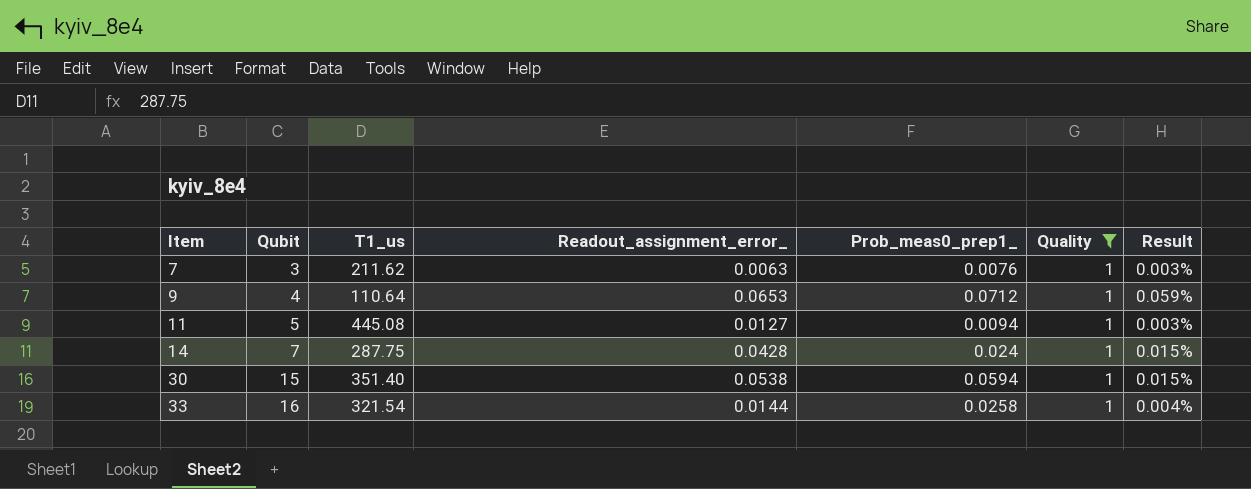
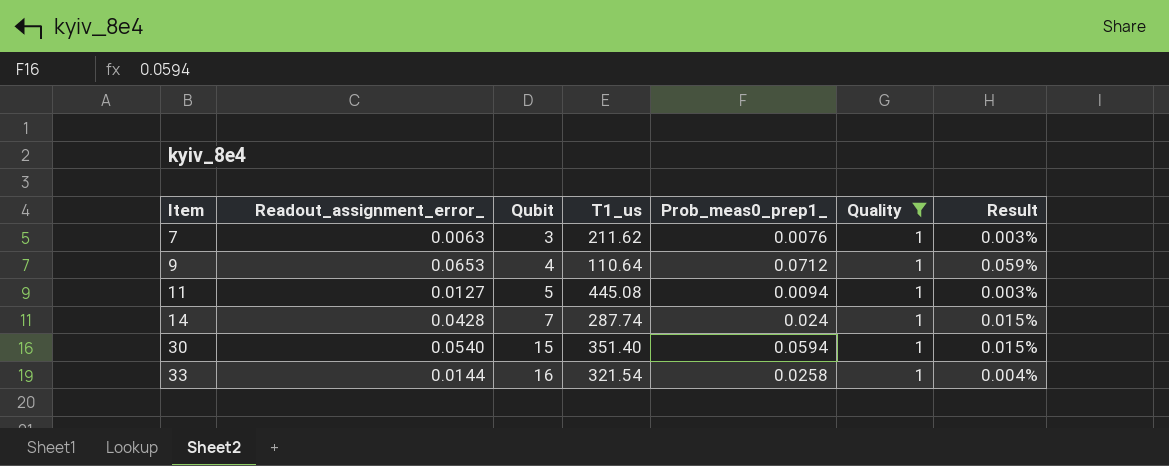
column Readout_assignment_error_ | position: 4 -> 2
14 | T1_us: 287.75 -> 287.74
30 | Readout_assignment_error_: 0.0538 -> 0.0540

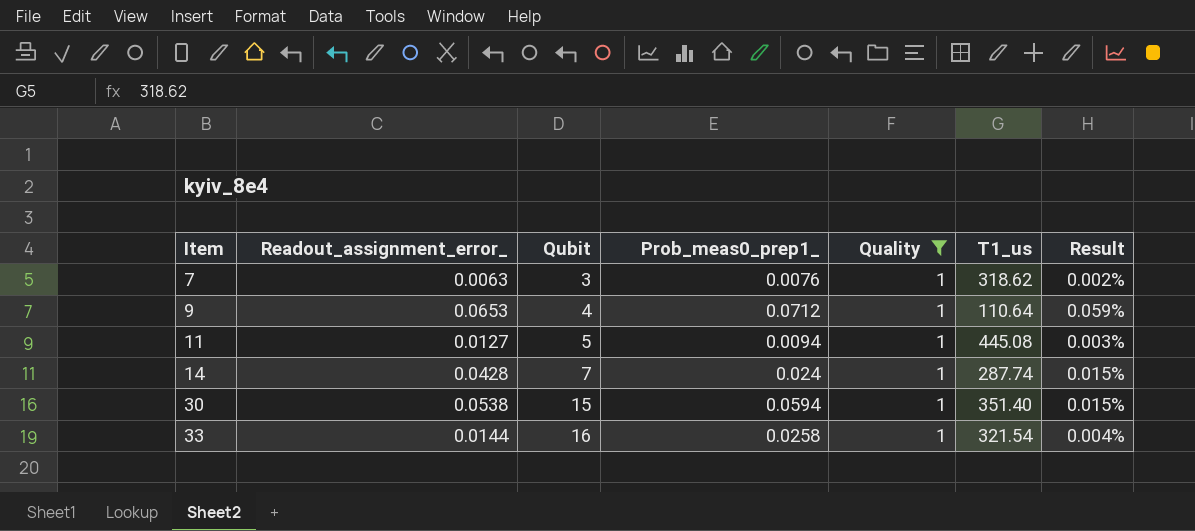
column T1_us | position: 4 -> 6
7 | T1_us: 211.62 -> 318.62
7 | Result: 0.003% -> 0.002%
30 | Readout_assignment_error_: 0.0540 -> 0.0538

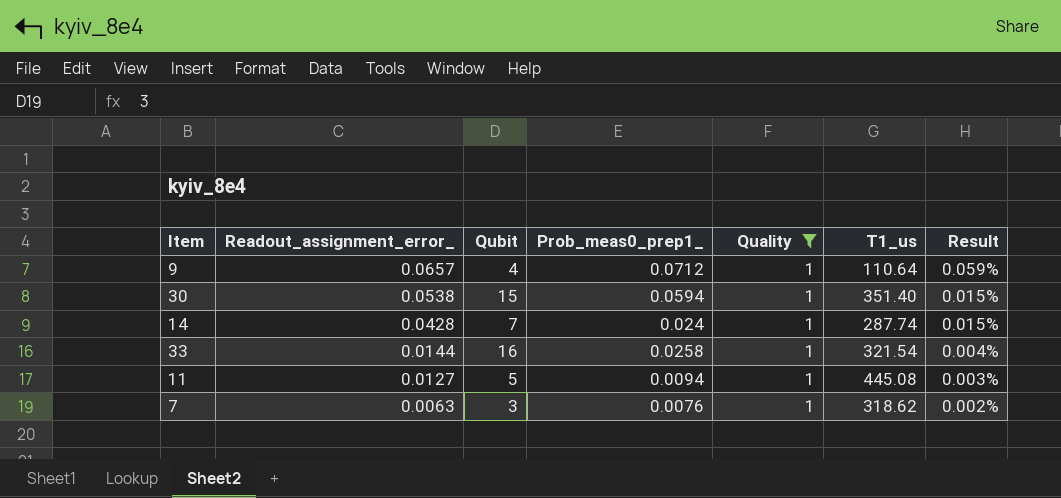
row order: Item ascending -> Readout_assignment_error_ descending
9 | Readout_assignment_error_: 0.0653 -> 0.0657

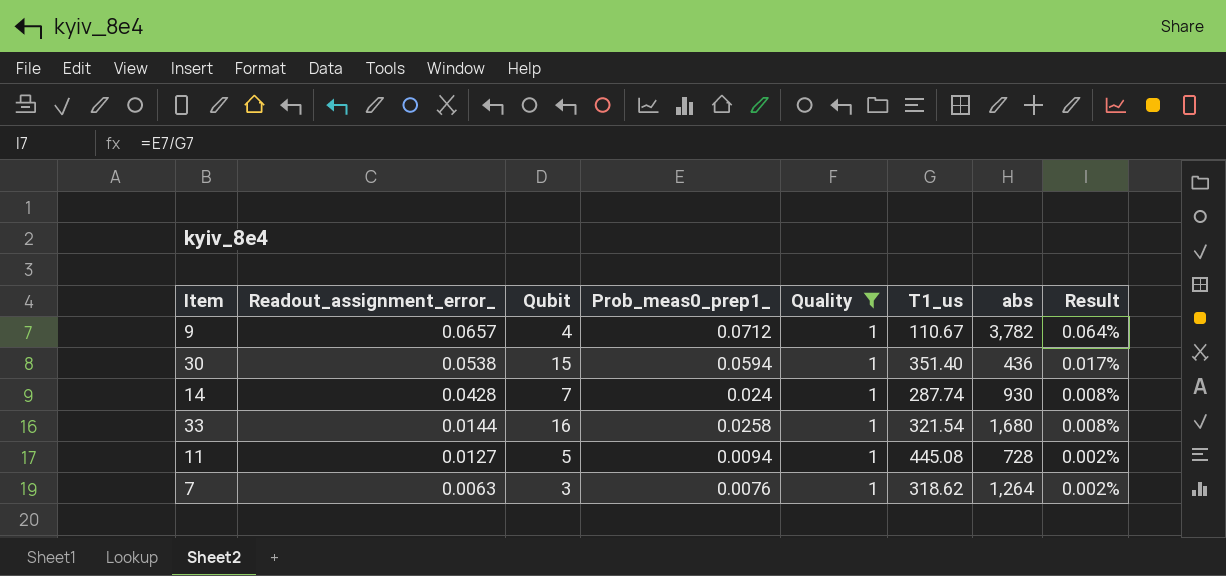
column abs | position: none -> 7
column Result | formula: [Readout_assignment_error_] / [T1_us] -> [Prob_meas0_prep1_] / [T1_us]
9 | T1_us: 110.64 -> 110.67

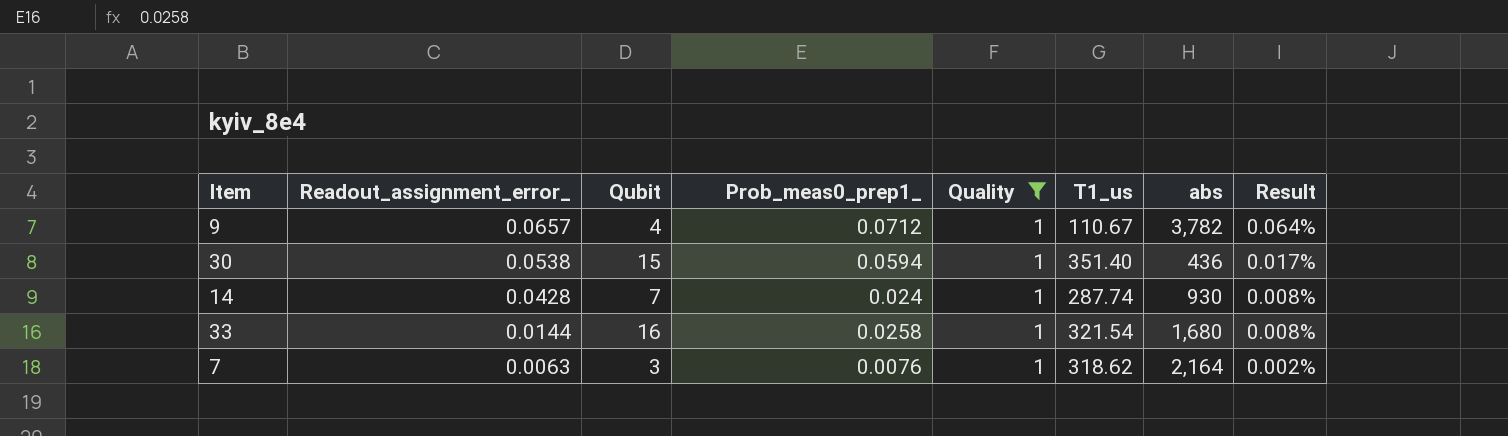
row 11: 0.0127 | 5 | 0.0094 | 1 | 445.08 | 728 | 0.002% -> none
7 | abs: 1,264 -> 2,164

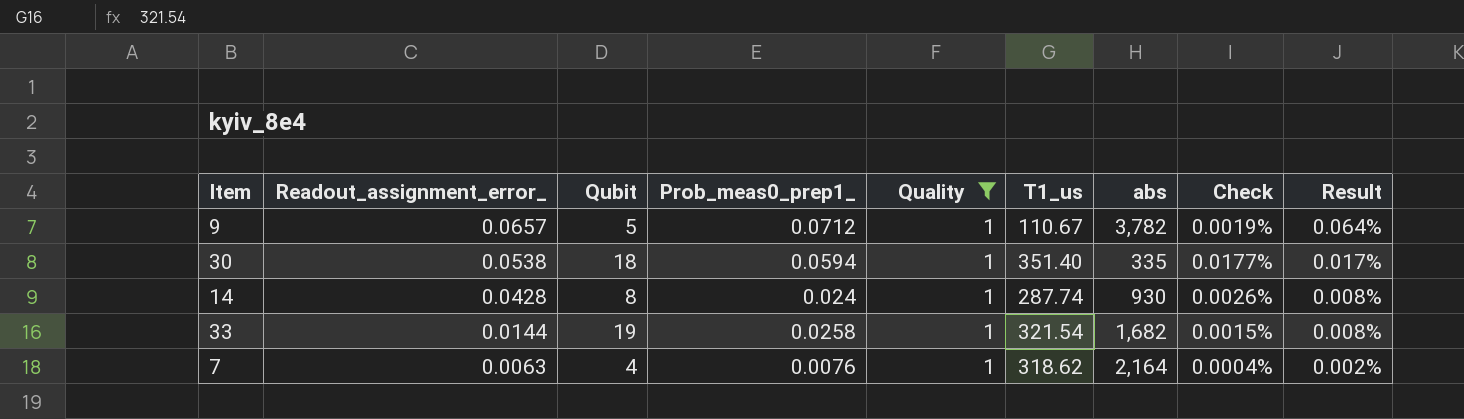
column Check | formula: none -> [Prob_meas0_prep1_] / [abs]
9 | Qubit: 4 -> 5
30 | Qubit: 15 -> 18
30 | abs: 436 -> 335
14 | Qubit: 7 -> 8
33 | Qubit: 16 -> 19
33 | abs: 1,680 -> 1,682
7 | Qubit: 3 -> 4

